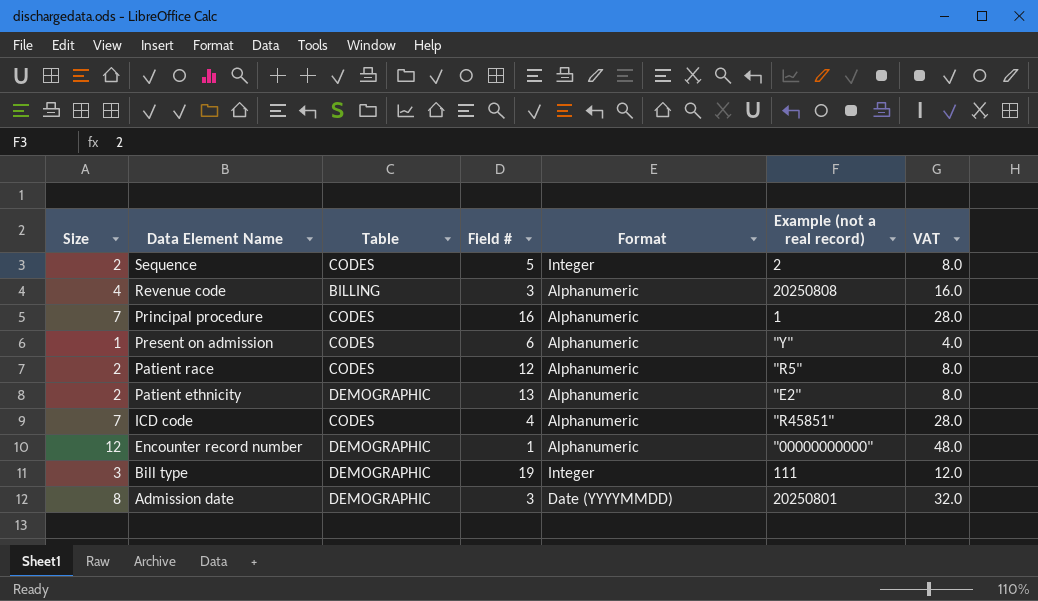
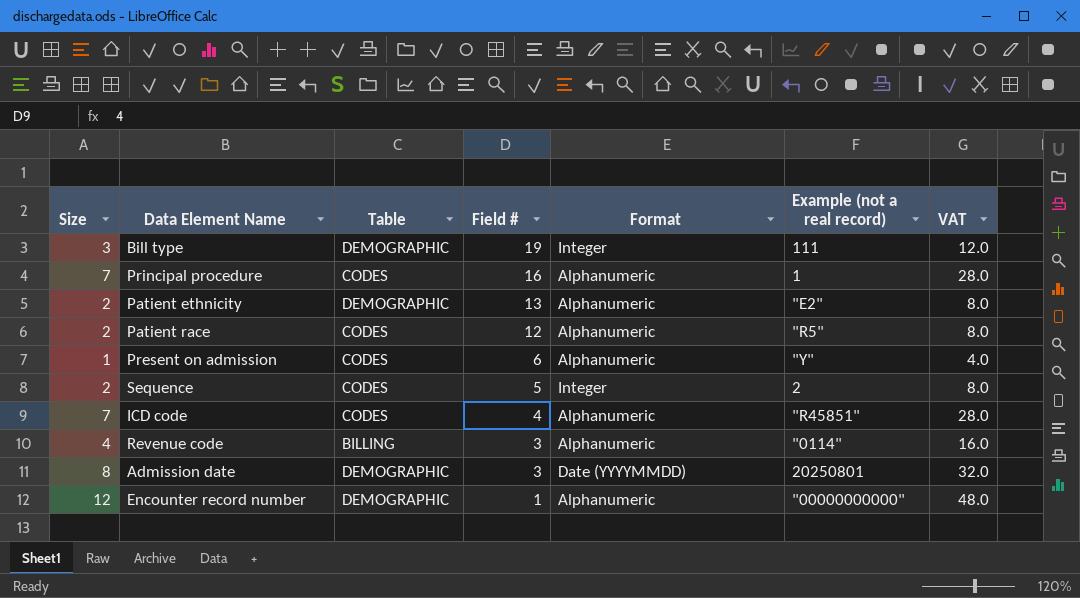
row order: Data Element Name descending -> Field # descending
Revenue code | Example (not a real record): 20250808 -> "0114"

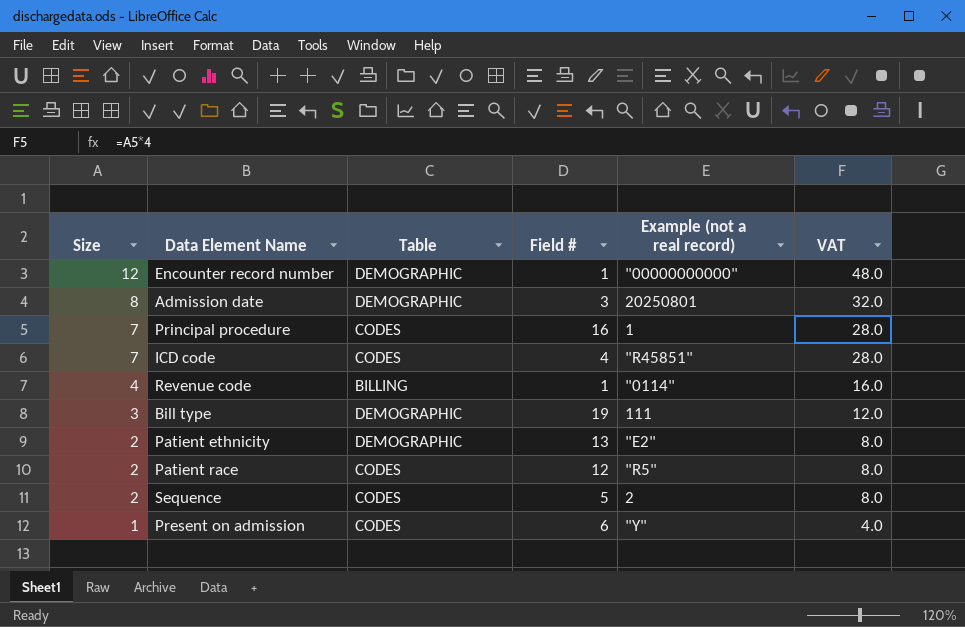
row order: Field # descending -> Size descending
column Format | position: 5 -> none
Revenue code | Field #: 3 -> 1

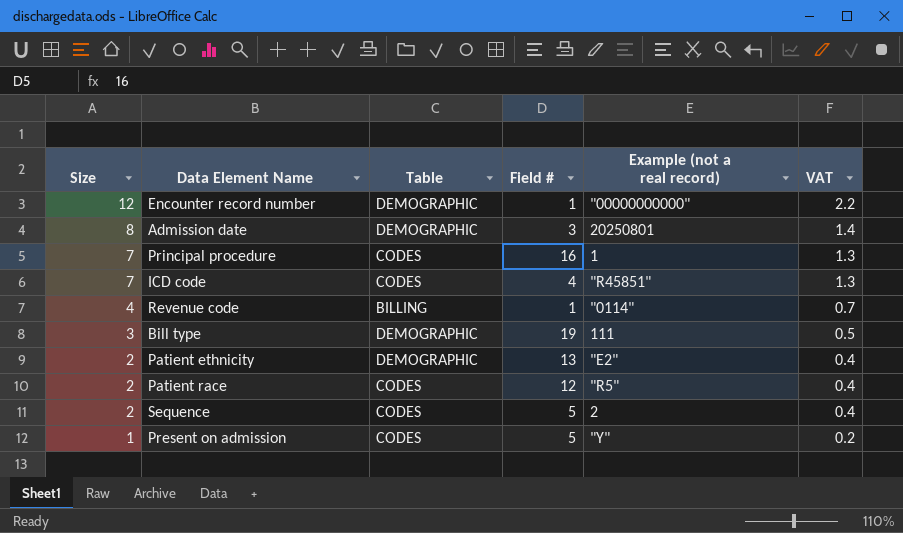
column VAT | formula: [Size] * 4 -> [Size] * 0.18
Present on admission | Field #: 6 -> 5

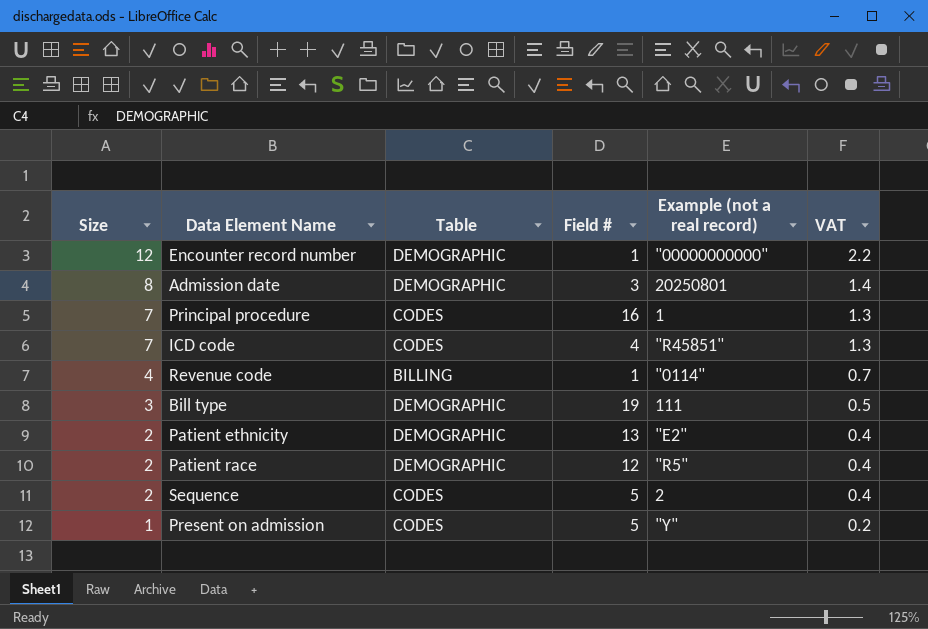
Patient race | Table: CODES -> DEMOGRAPHIC

